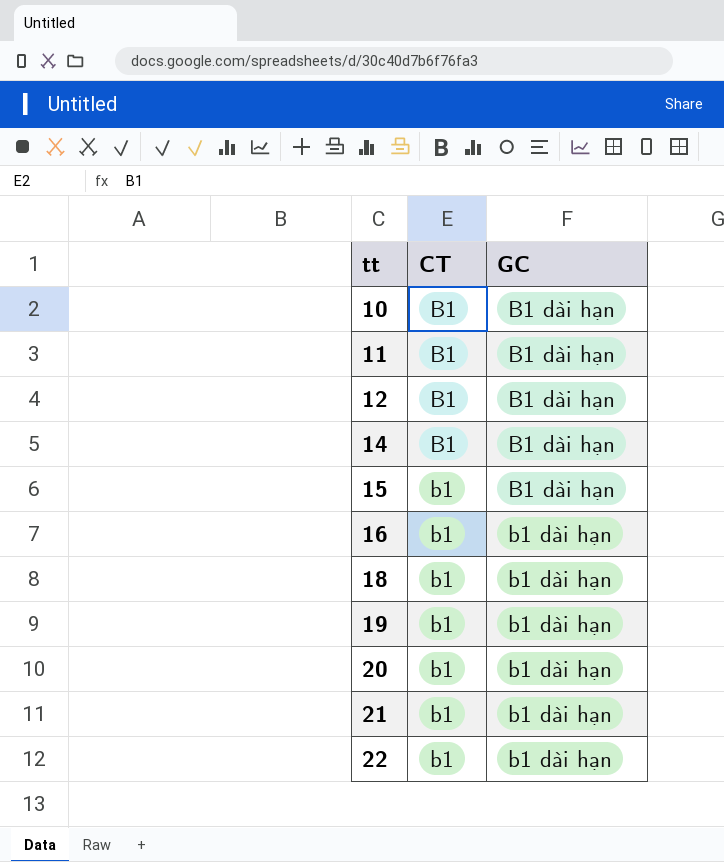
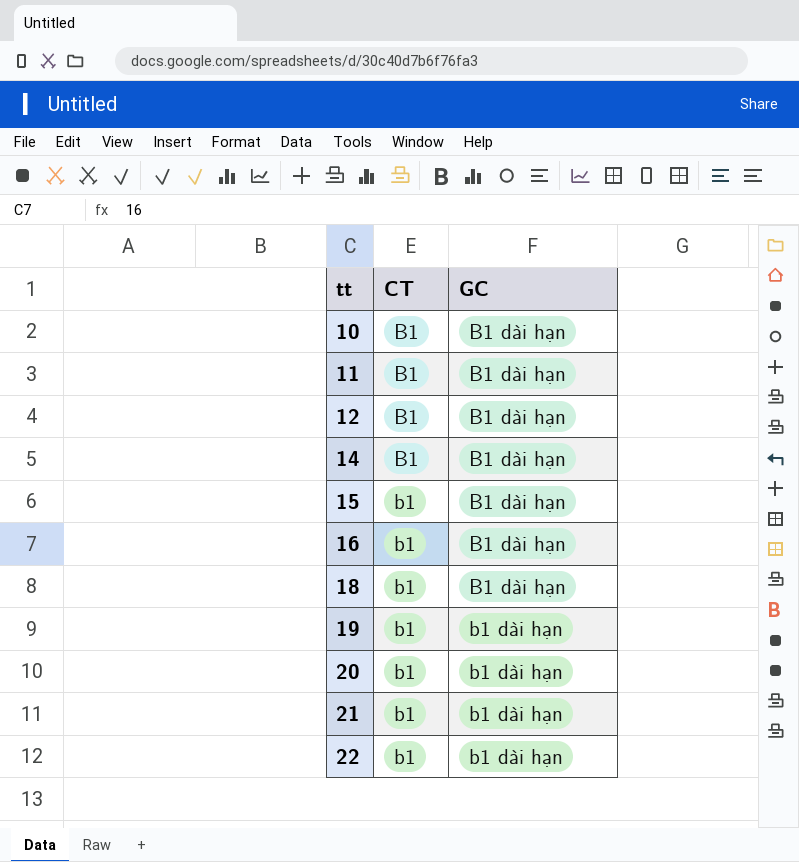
16 | GC: b1 dài hạn -> B1 dài hạn
18 | GC: b1 dài hạn -> B1 dài hạn

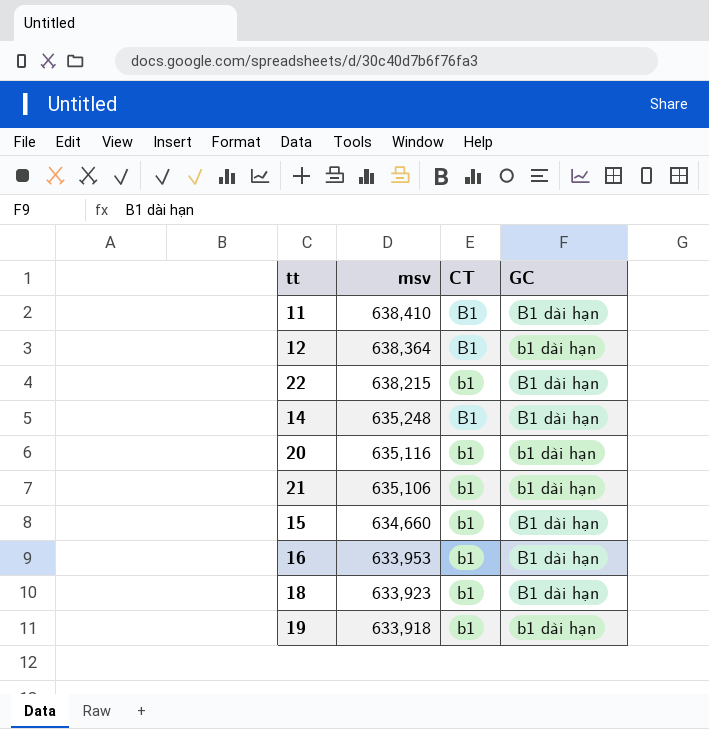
row order: tt ascending -> msv descending
column msv | position: none -> 2
row 10: B1 | B1 dài hạn -> none
12 | GC: B1 dài hạn -> b1 dài hạn
22 | GC: b1 dài hạn -> B1 dài hạn

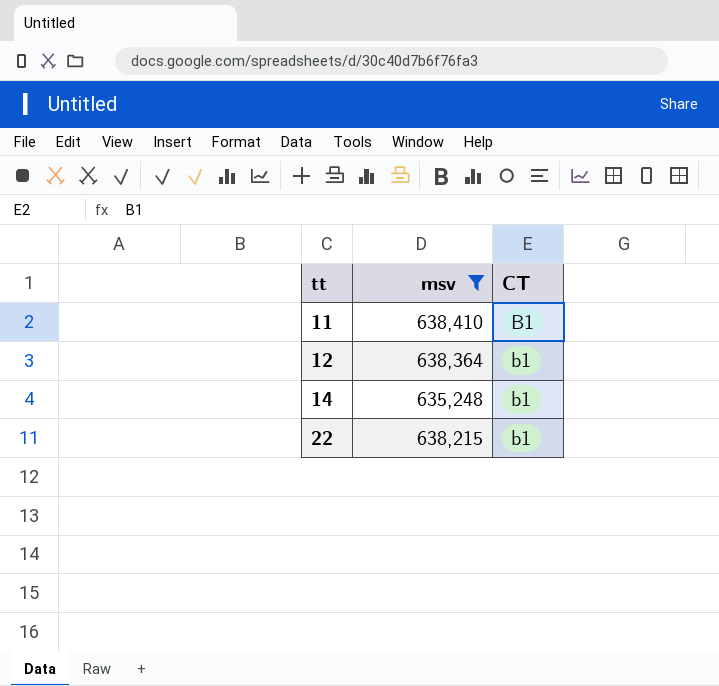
filter: none -> msv >= 635,248
row order: msv descending -> tt ascending
column GC | position: 4 -> none
12 | CT: B1 -> b1
14 | CT: B1 -> b1

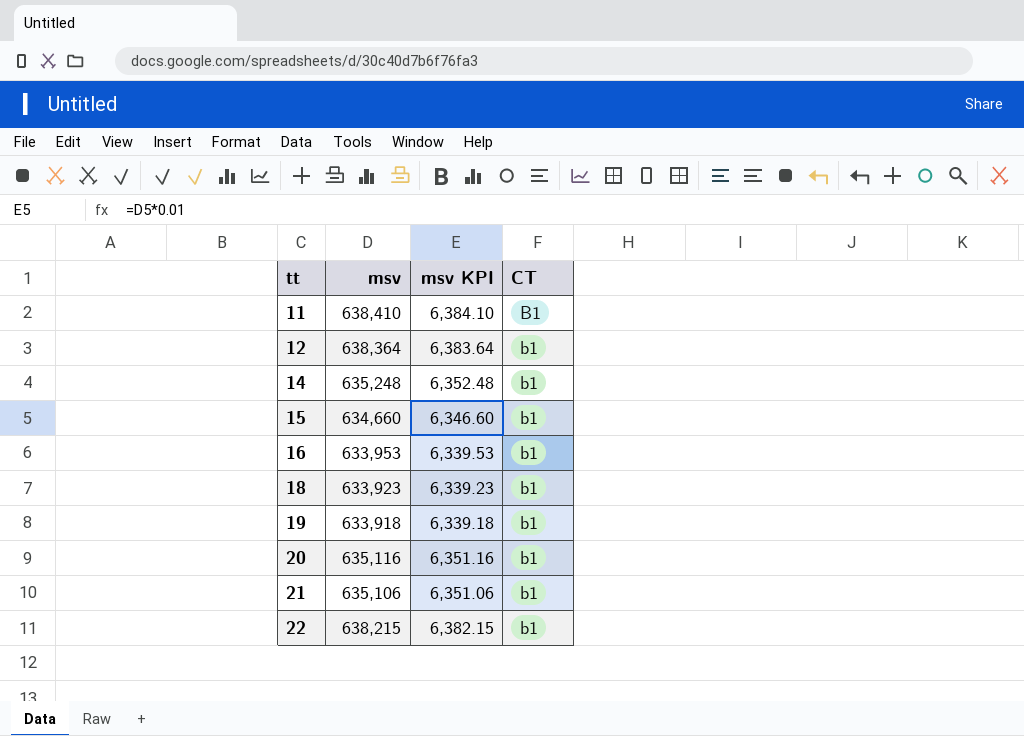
filter: msv >= 635,248 -> none
column msv KPI | formula: none -> [msv] * 0.01

